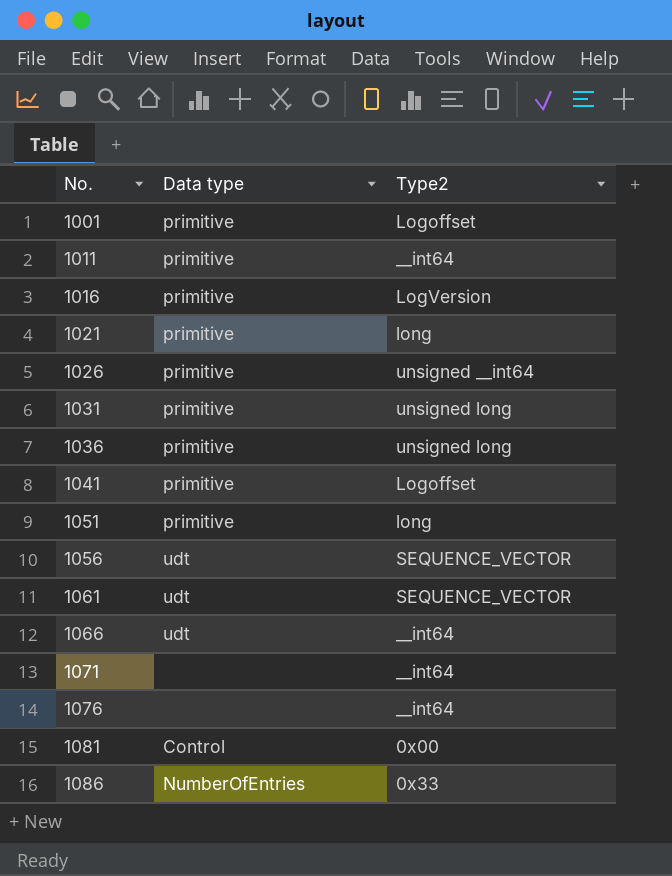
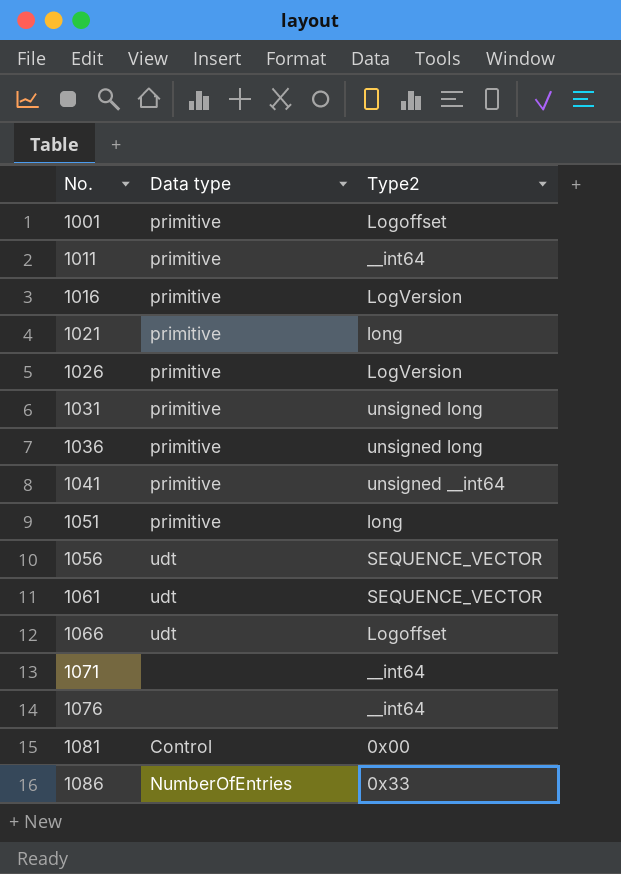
1026 | Type2: unsigned __int64 -> LogVersion
1041 | Type2: Logoffset -> unsigned __int64
1066 | Type2: __int64 -> Logoffset

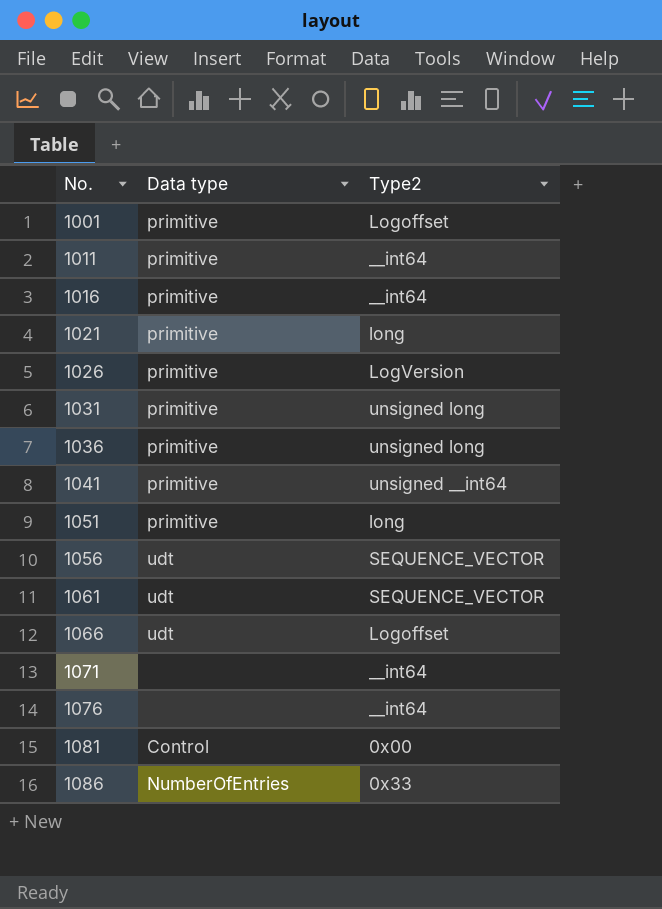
1016 | Type2: LogVersion -> __int64

